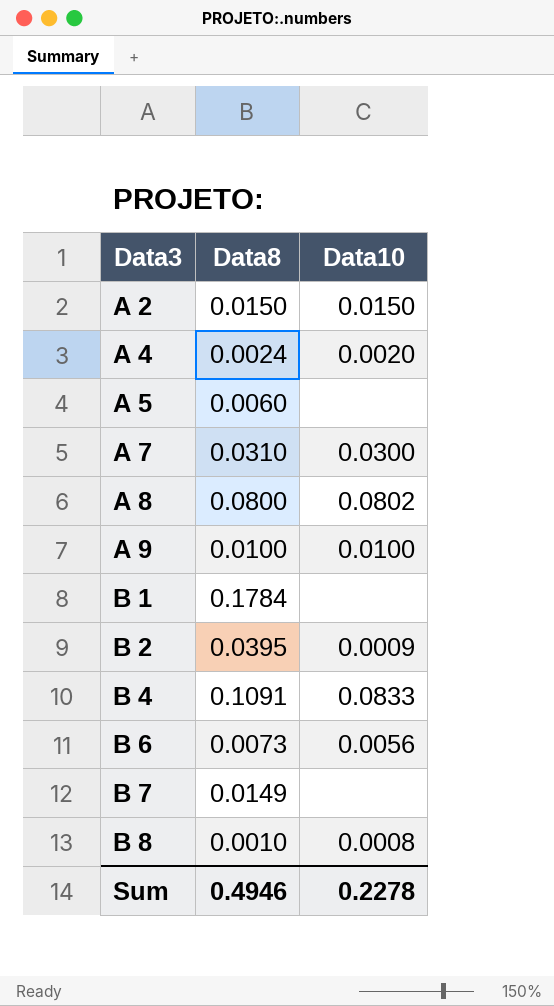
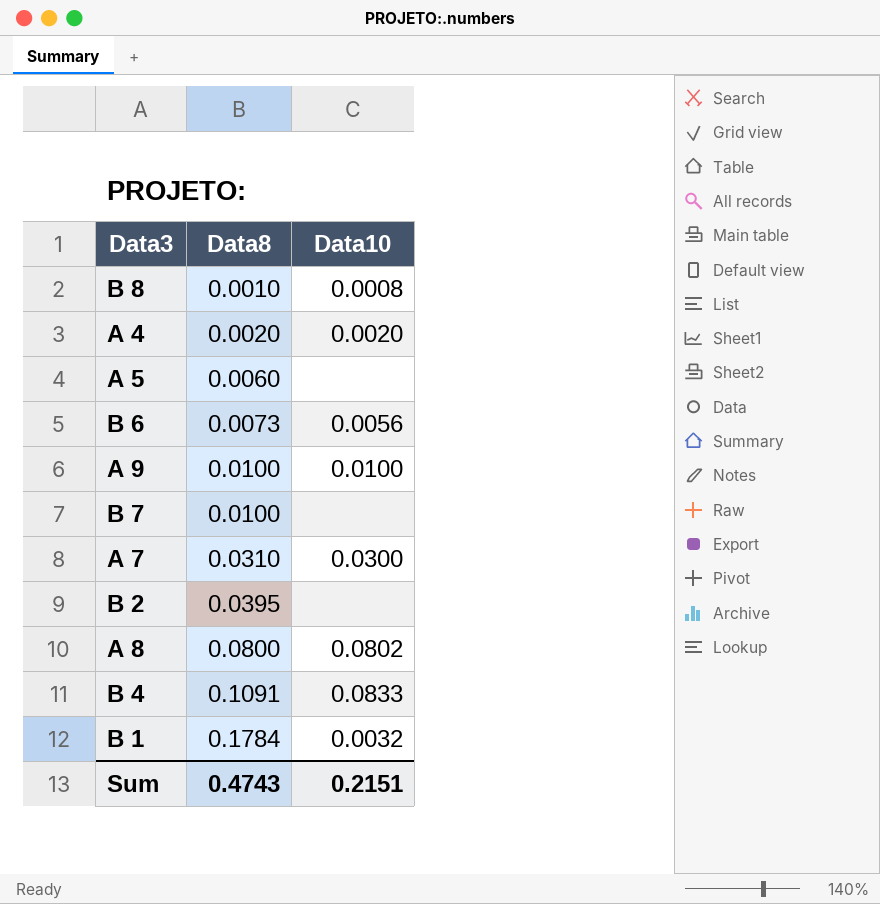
row order: Data3 ascending -> Data8 ascending
row A 2: 0.0150 | 0.0150 -> none
A 4 | Data8: 0.0024 -> 0.0020
B 7 | Data8: 0.0149 -> 0.0100
B 2 | Data10: 0.0009 -> none
B 1 | Data10: none -> 0.0032
Sum | Data8: 0.4946 -> 0.4743
Sum | Data10: 0.2278 -> 0.2151

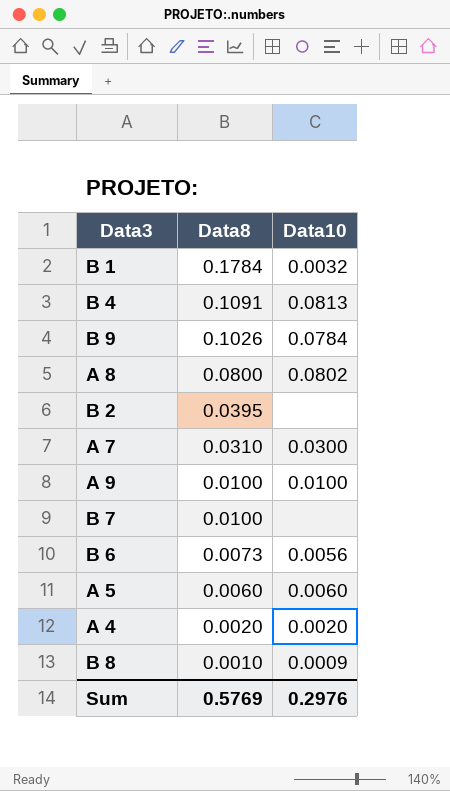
row order: Data8 ascending -> Data8 descending
B 4 | Data10: 0.0833 -> 0.0813
row B 9: none -> 0.1026 | 0.0784
A 5 | Data10: none -> 0.0060
B 8 | Data10: 0.0008 -> 0.0009
Sum | Data8: 0.4743 -> 0.5769
Sum | Data10: 0.2151 -> 0.2976

